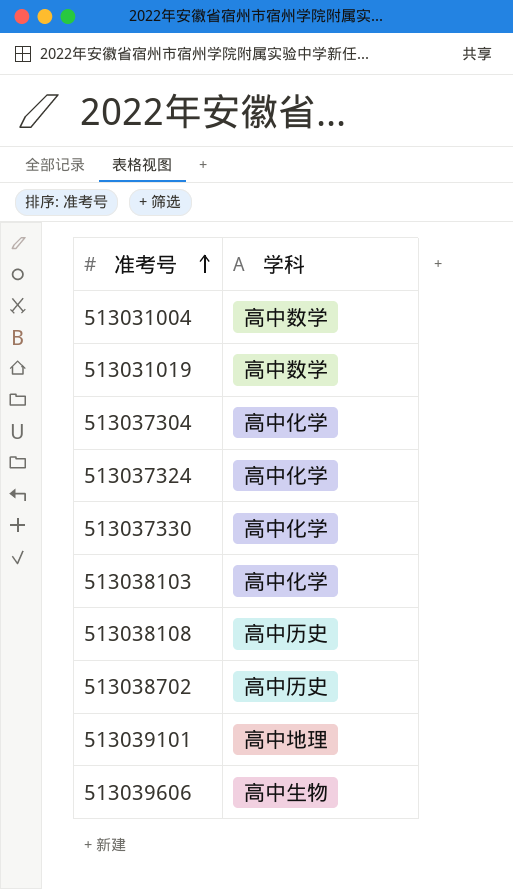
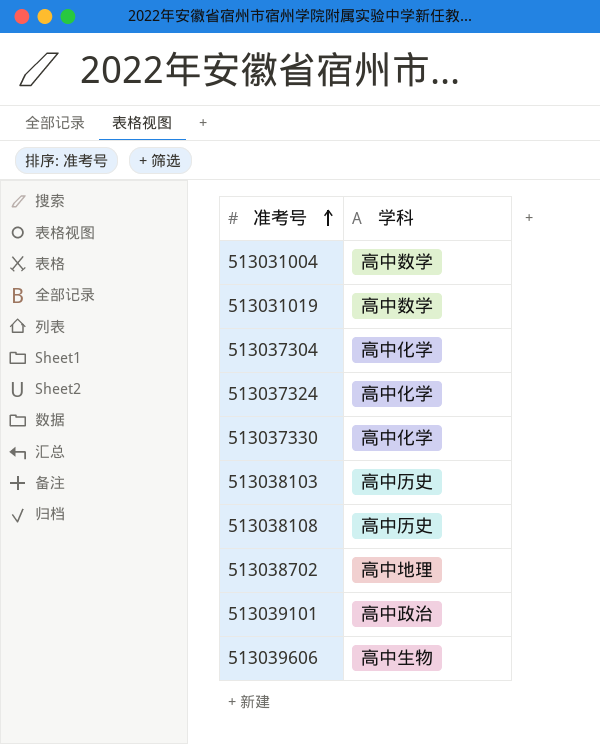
513038103 | 学科: 高中化学 -> 高中历史
513038702 | 学科: 高中历史 -> 高中地理
513039101 | 学科: 高中地理 -> 高中政治

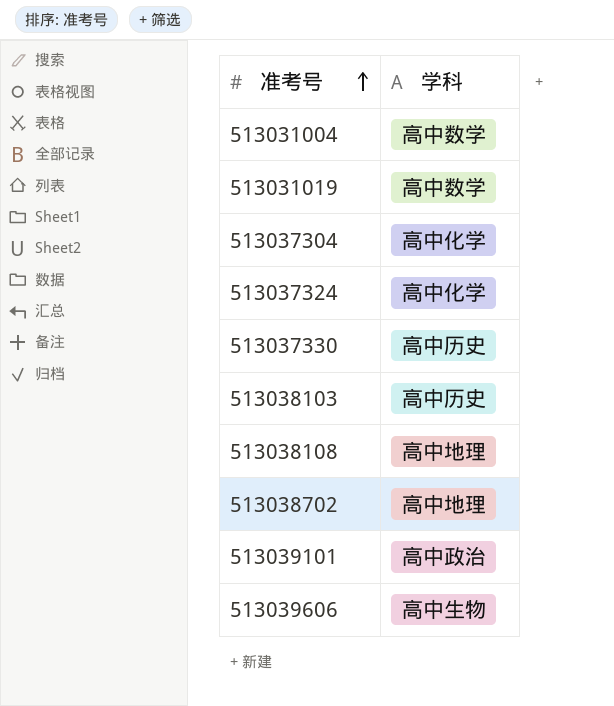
513037330 | 学科: 高中化学 -> 高中历史
513038108 | 学科: 高中历史 -> 高中地理

